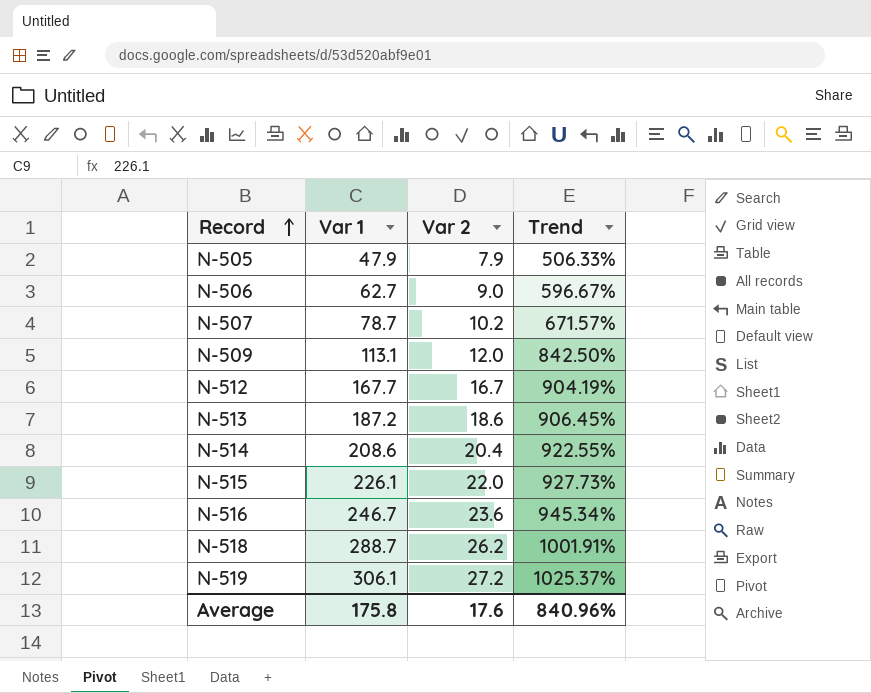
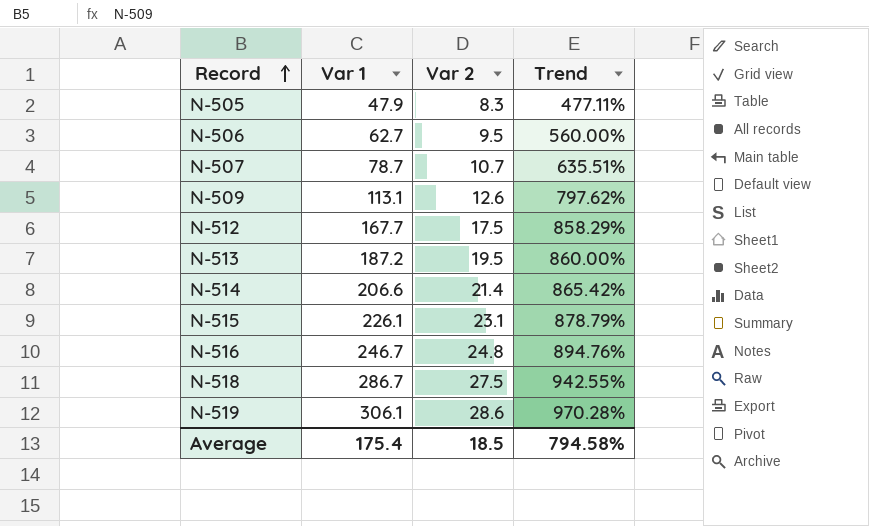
N-505 | Var 2: 7.9 -> 8.3
N-505 | Trend: 506.33% -> 477.11%
N-506 | Var 2: 9.0 -> 9.5
N-506 | Trend: 596.67% -> 560.00%
N-507 | Var 2: 10.2 -> 10.7
N-507 | Trend: 671.57% -> 635.51%
N-509 | Var 2: 12.0 -> 12.6
N-509 | Trend: 842.50% -> 797.62%
N-512 | Var 2: 16.7 -> 17.5
N-512 | Trend: 904.19% -> 858.29%
N-513 | Var 2: 18.6 -> 19.5
N-513 | Trend: 906.45% -> 860.00%
N-514 | Var 1: 208.6 -> 206.6
N-514 | Var 2: 20.4 -> 21.4
N-514 | Trend: 922.55% -> 865.42%
N-515 | Var 2: 22.0 -> 23.1
N-515 | Trend: 927.73% -> 878.79%
N-516 | Var 2: 23.6 -> 24.8
N-516 | Trend: 945.34% -> 894.76%
N-518 | Var 1: 288.7 -> 286.7
N-518 | Var 2: 26.2 -> 27.5
N-518 | Trend: 1001.91% -> 942.55%
N-519 | Var 2: 27.2 -> 28.6
N-519 | Trend: 1025.37% -> 970.28%
Average | Var 1: 175.8 -> 175.4
Average | Var 2: 17.6 -> 18.5
Average | Trend: 840.96% -> 794.58%

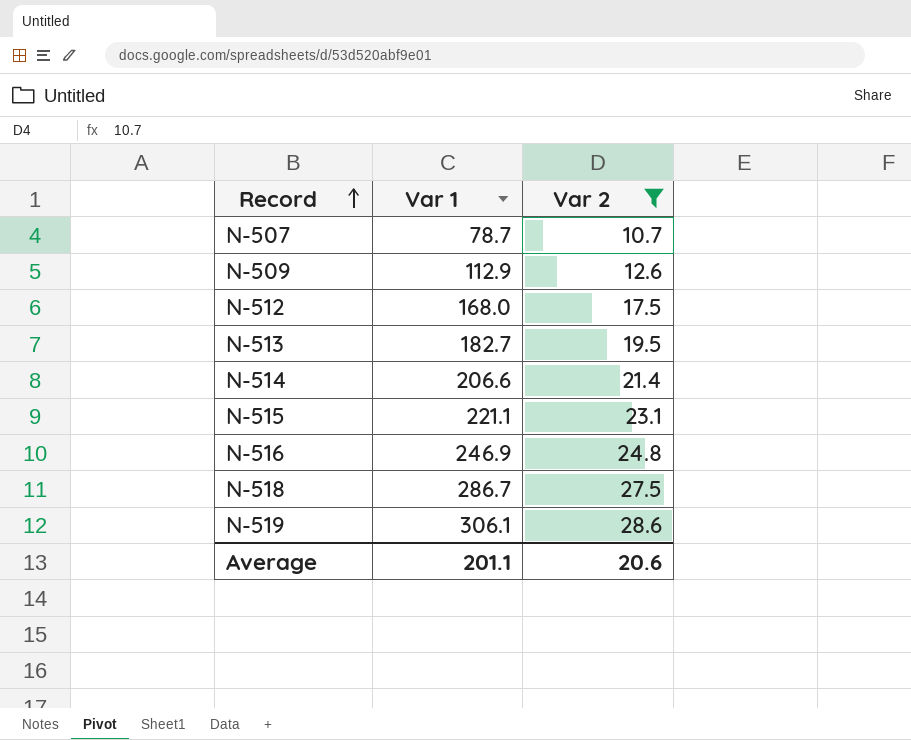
filter: none -> Var 2 >= 10.7
column Trend | formula: ([Var 1] - [Var 2]) / [Var 2] -> none
N-509 | Var 1: 113.1 -> 112.9
N-512 | Var 1: 167.7 -> 168.0
N-513 | Var 1: 187.2 -> 182.7
N-515 | Var 1: 226.1 -> 221.1
N-516 | Var 1: 246.7 -> 246.9
Average | Var 1: 175.4 -> 201.1
Average | Var 2: 18.5 -> 20.6

